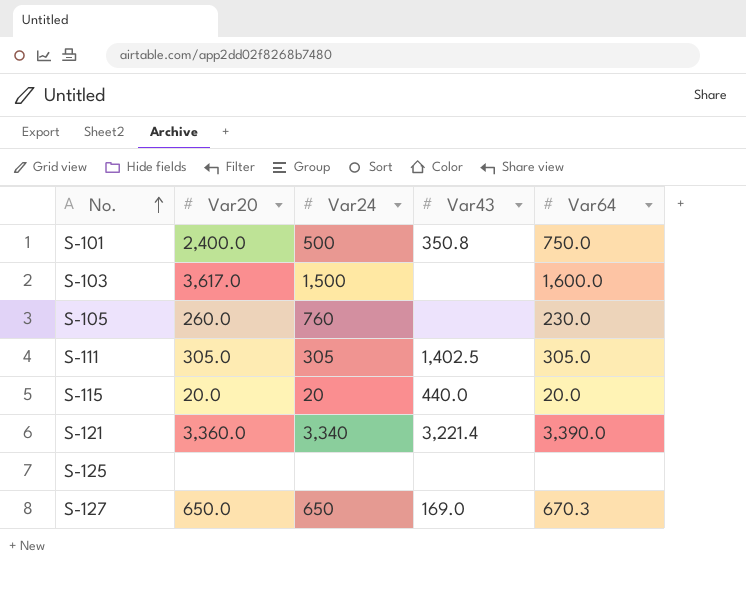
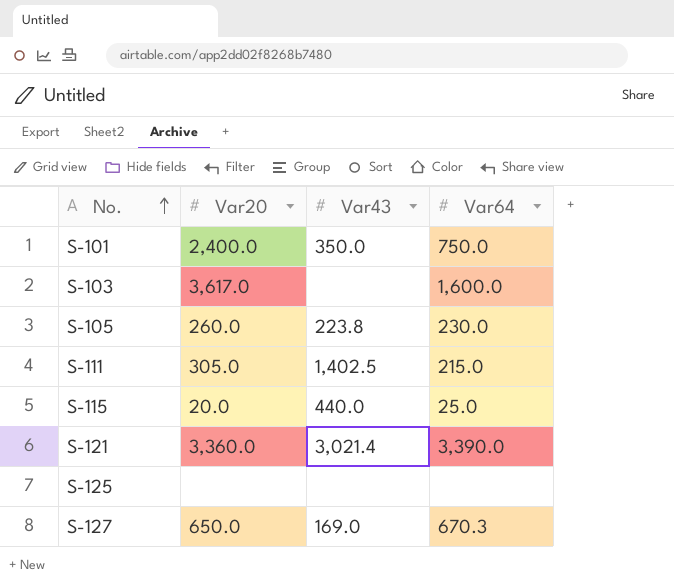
column Var24 | position: 3 -> none
S-101 | Var43: 350.8 -> 350.0
S-105 | Var43: none -> 223.8
S-111 | Var64: 305.0 -> 215.0
S-115 | Var64: 20.0 -> 25.0
S-121 | Var43: 3,221.4 -> 3,021.4

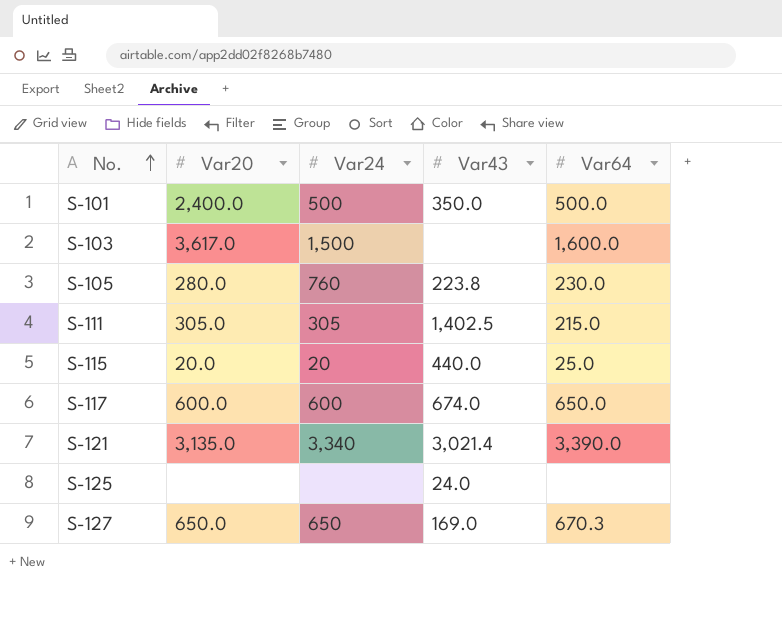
column Var24 | position: none -> 3
S-101 | Var64: 750.0 -> 500.0
S-105 | Var20: 260.0 -> 280.0
row S-117: none -> 600.0 | 600 | 674.0 | 650.0
S-121 | Var20: 3,360.0 -> 3,135.0
S-125 | Var43: none -> 24.0

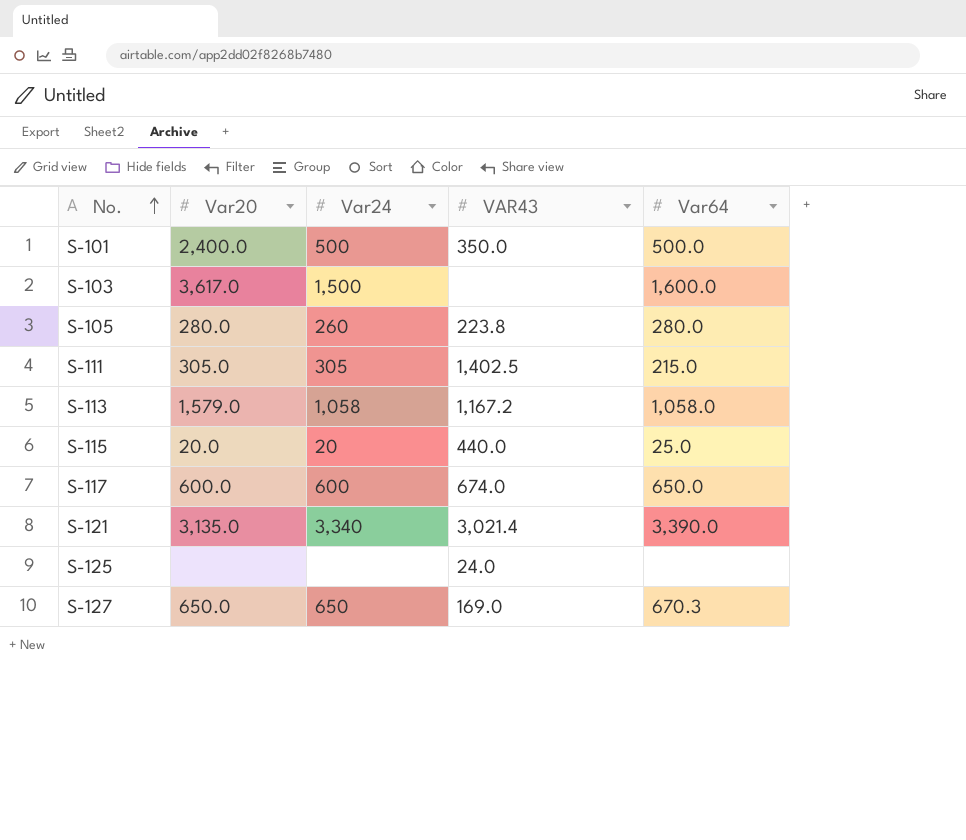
column name: Var43 -> VAR43
S-105 | Var24: 760 -> 260
S-105 | Var64: 230.0 -> 280.0
row S-113: none -> 1,579.0 | 1,058 | 1,167.2 | 1,058.0

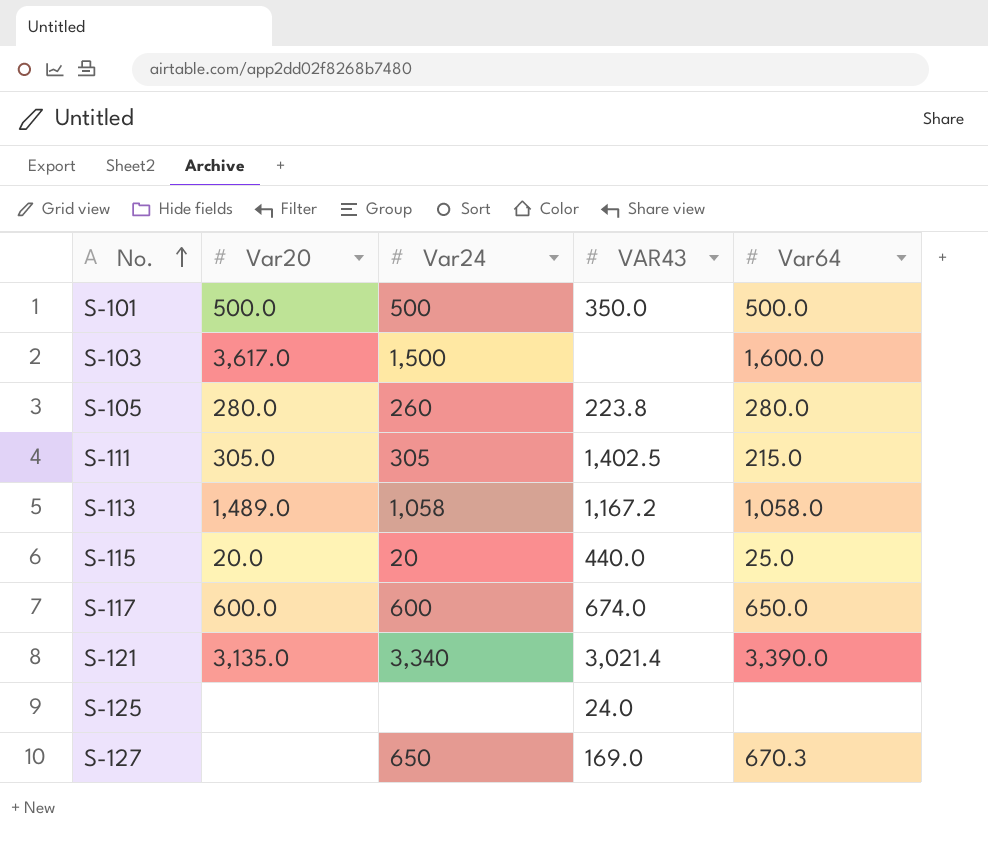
S-101 | Var20: 2,400.0 -> 500.0
S-113 | Var20: 1,579.0 -> 1,489.0
S-127 | Var20: 650.0 -> none

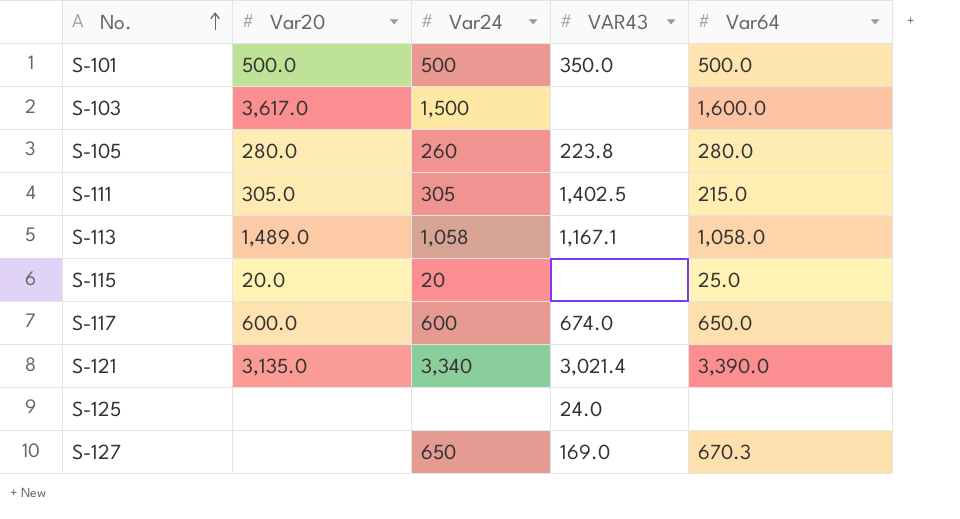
S-113 | VAR43: 1,167.2 -> 1,167.1
S-115 | VAR43: 440.0 -> none

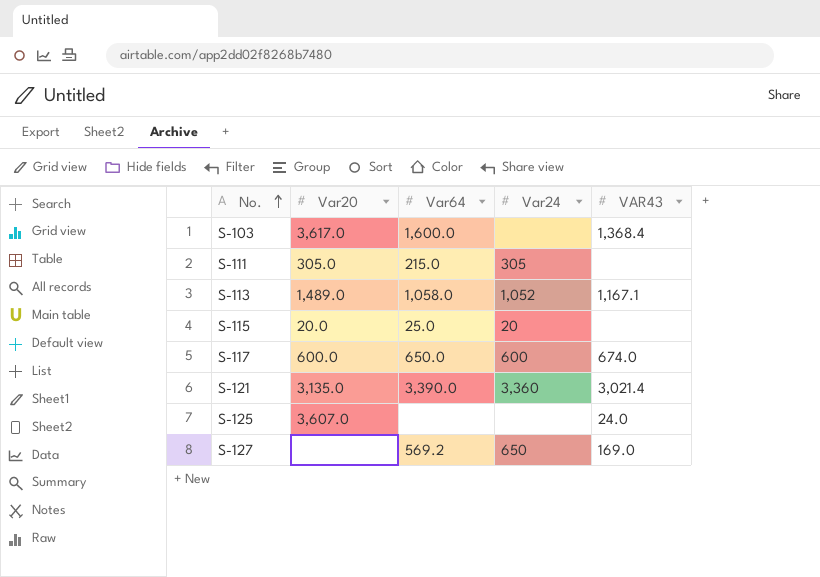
column Var64 | position: 5 -> 3
row S-101: 500.0 | 500 | 350.0 | 500.0 -> none
row S-105: 280.0 | 260 | 223.8 | 280.0 -> none
S-103 | Var24: 1,500 -> none
S-103 | VAR43: none -> 1,368.4
S-111 | VAR43: 1,402.5 -> none
S-113 | Var24: 1,058 -> 1,052
S-121 | Var24: 3,340 -> 3,360
S-125 | Var20: none -> 3,607.0
S-127 | Var64: 670.3 -> 569.2

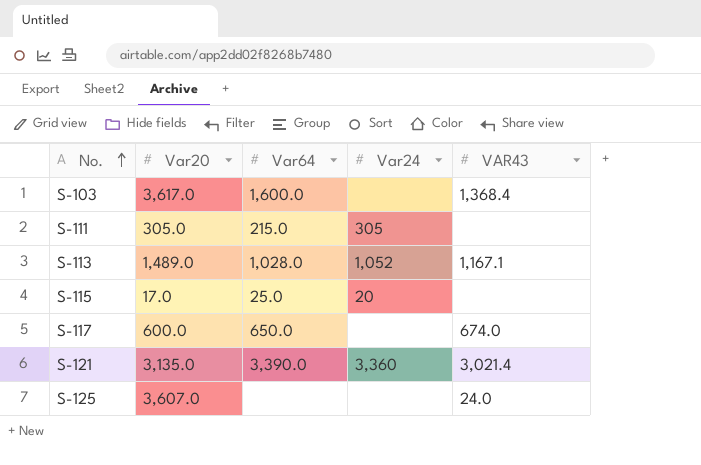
row S-127: none | 569.2 | 650 | 169.0 -> none
S-113 | Var64: 1,058.0 -> 1,028.0
S-115 | Var20: 20.0 -> 17.0
S-117 | Var24: 600 -> none

